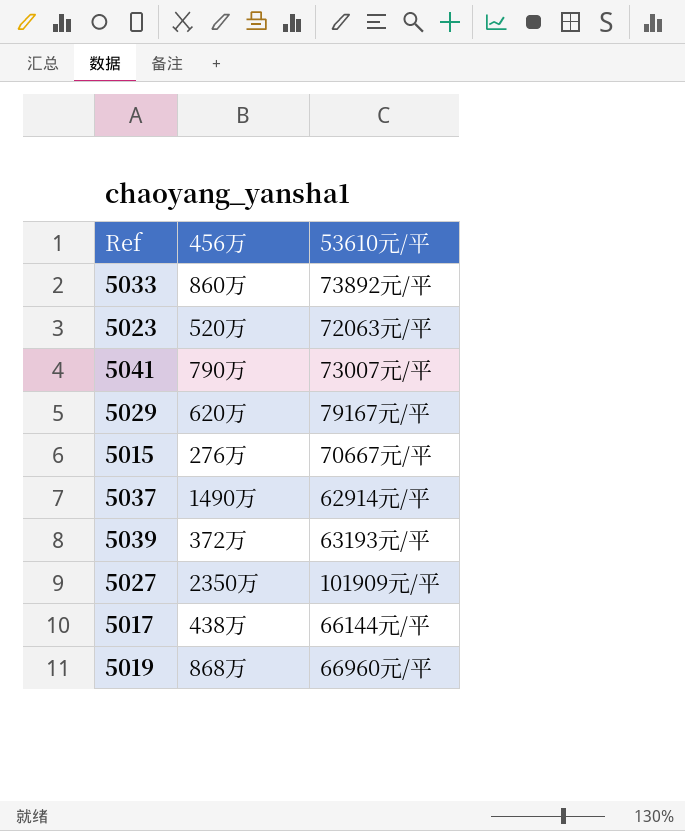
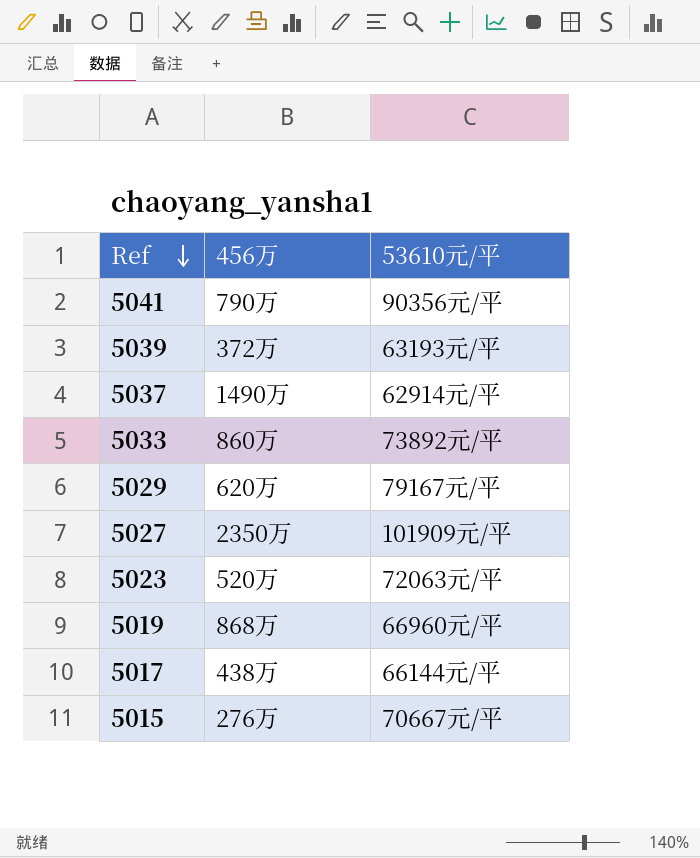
row order: none -> Ref descending
5041 | 53610元/平: 73007元/平 -> 90356元/平

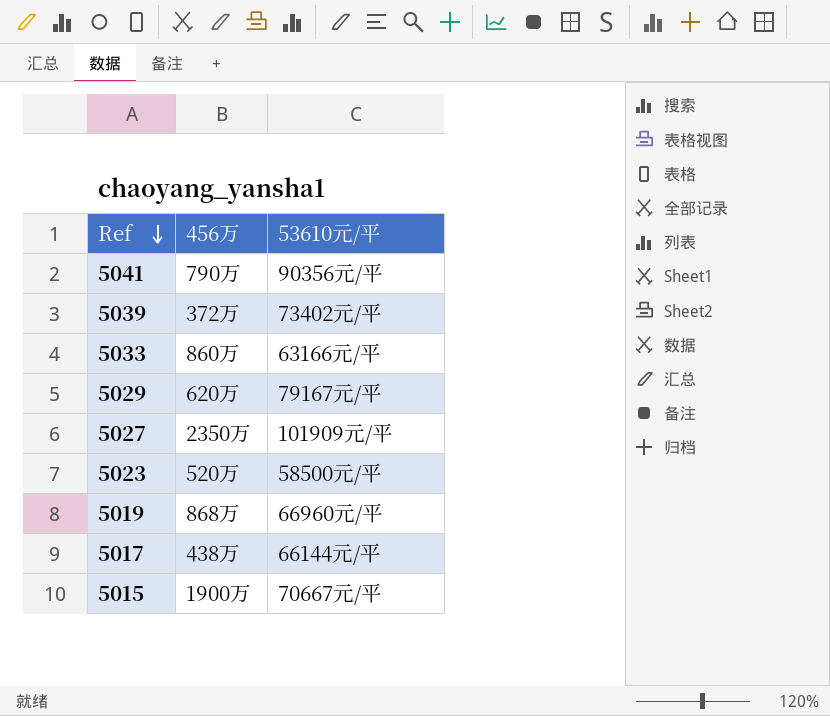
row 5037: 1490万 | 62914元/平 -> none
5039 | 53610元/平: 63193元/平 -> 73402元/平
5033 | 53610元/平: 73892元/平 -> 63166元/平
5023 | 53610元/平: 72063元/平 -> 58500元/平
5015 | 456万: 276万 -> 1900万

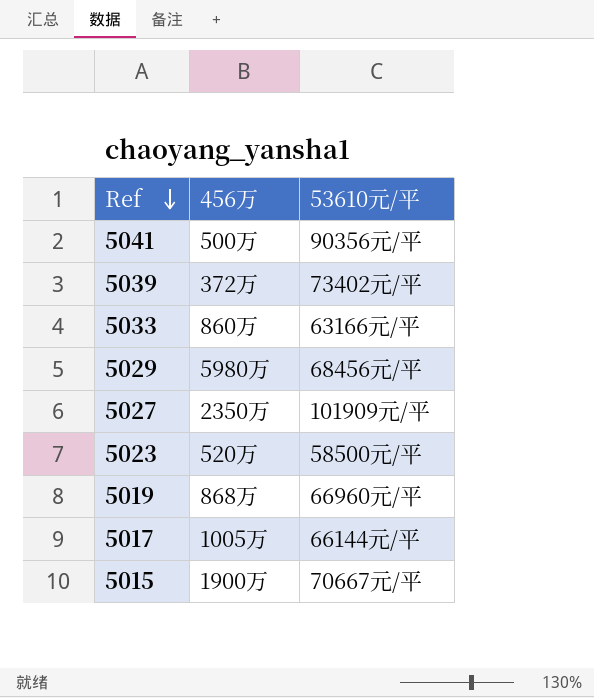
5041 | 456万: 790万 -> 500万
5029 | 456万: 620万 -> 5980万
5029 | 53610元/平: 79167元/平 -> 68456元/平
5017 | 456万: 438万 -> 1005万

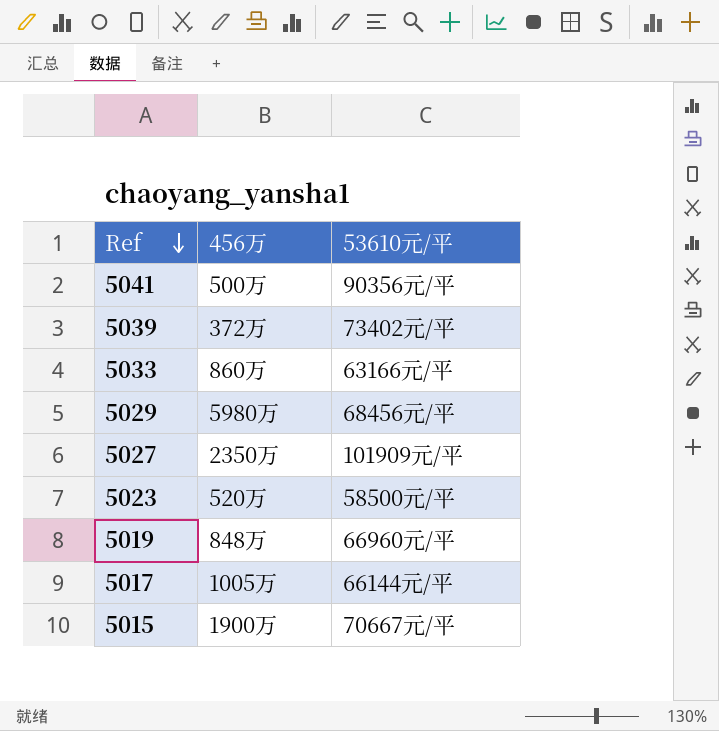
5019 | 456万: 868万 -> 848万

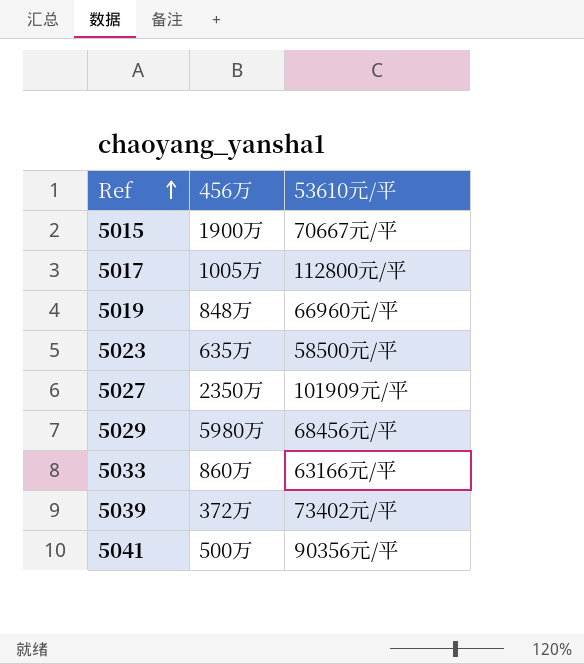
row order: Ref descending -> Ref ascending
5017 | 53610元/平: 66144元/平 -> 112800元/平
5023 | 456万: 520万 -> 635万

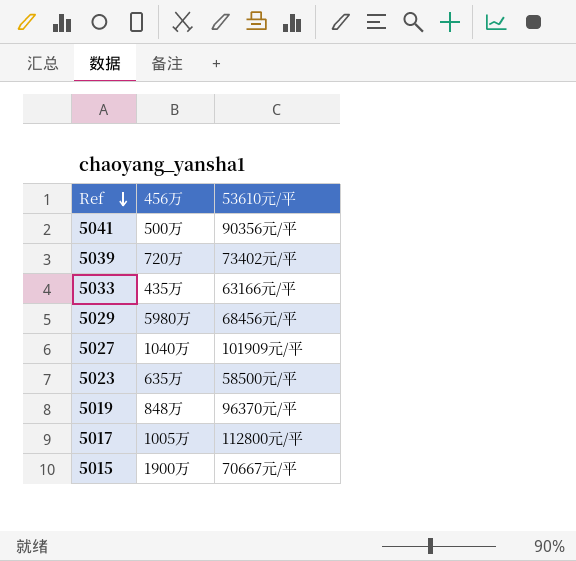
row order: Ref ascending -> Ref descending
5039 | 456万: 372万 -> 720万
5033 | 456万: 860万 -> 435万
5027 | 456万: 2350万 -> 1040万
5019 | 53610元/平: 66960元/平 -> 96370元/平

